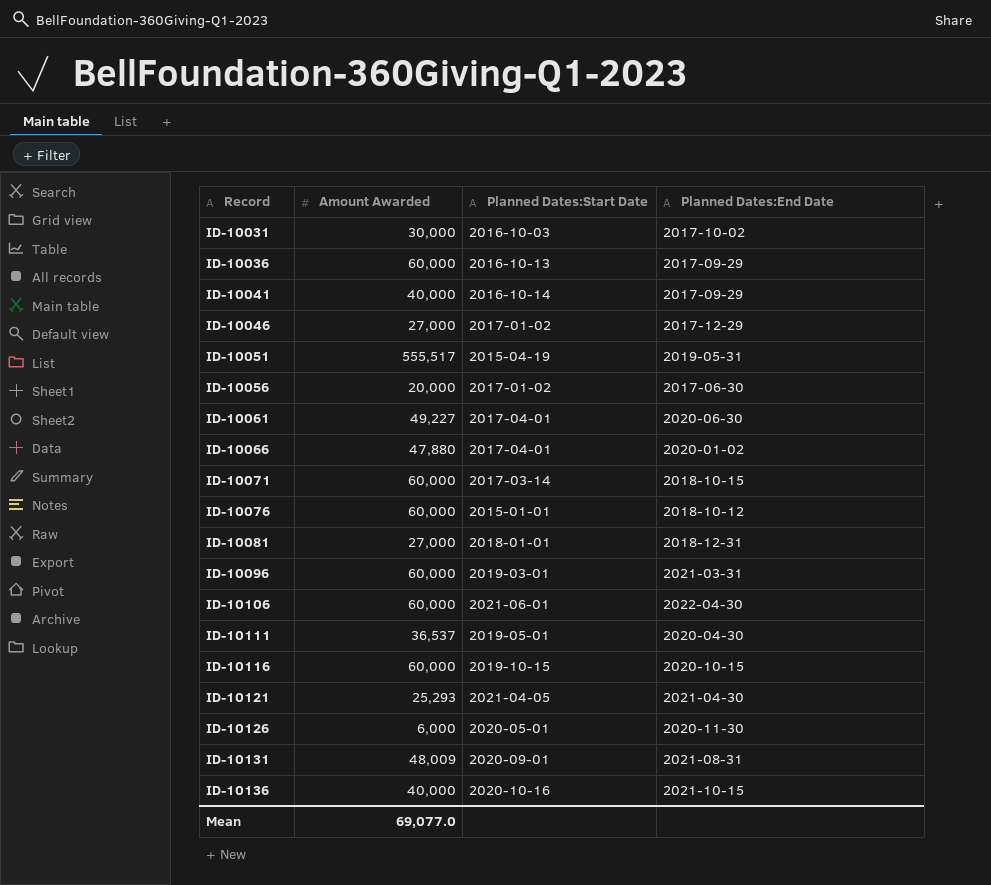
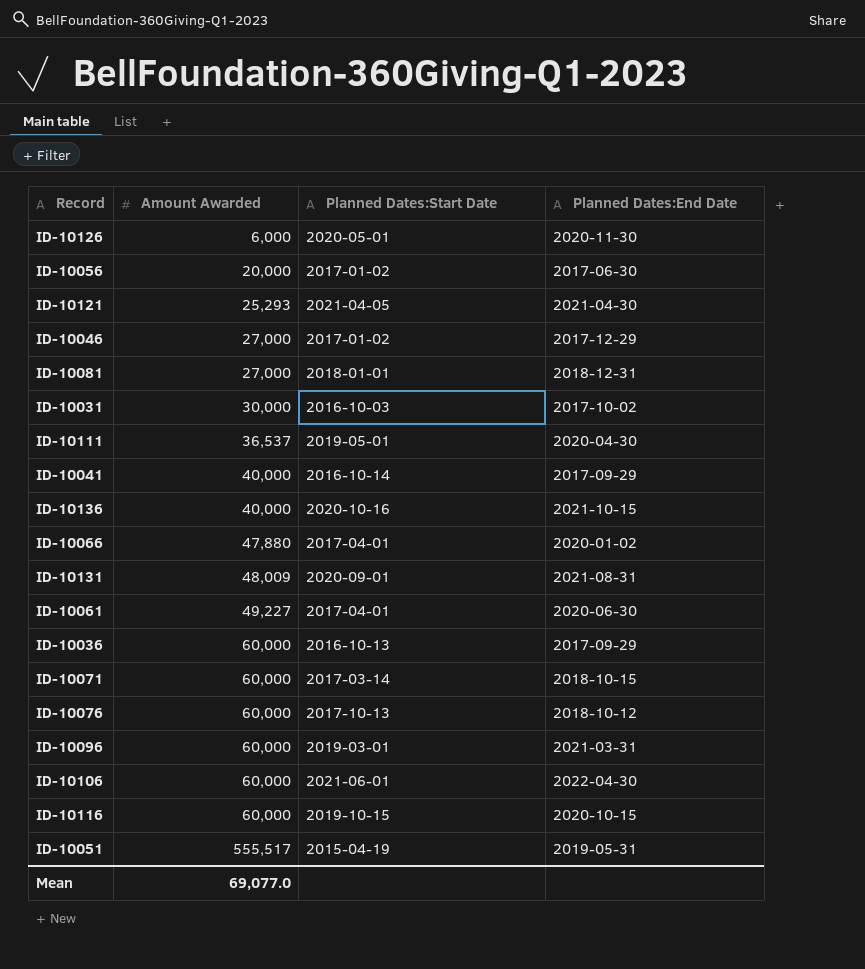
row order: Record ascending -> Amount Awarded ascending
ID-10076 | Planned Dates:Start Date: 2015-01-01 -> 2017-10-13

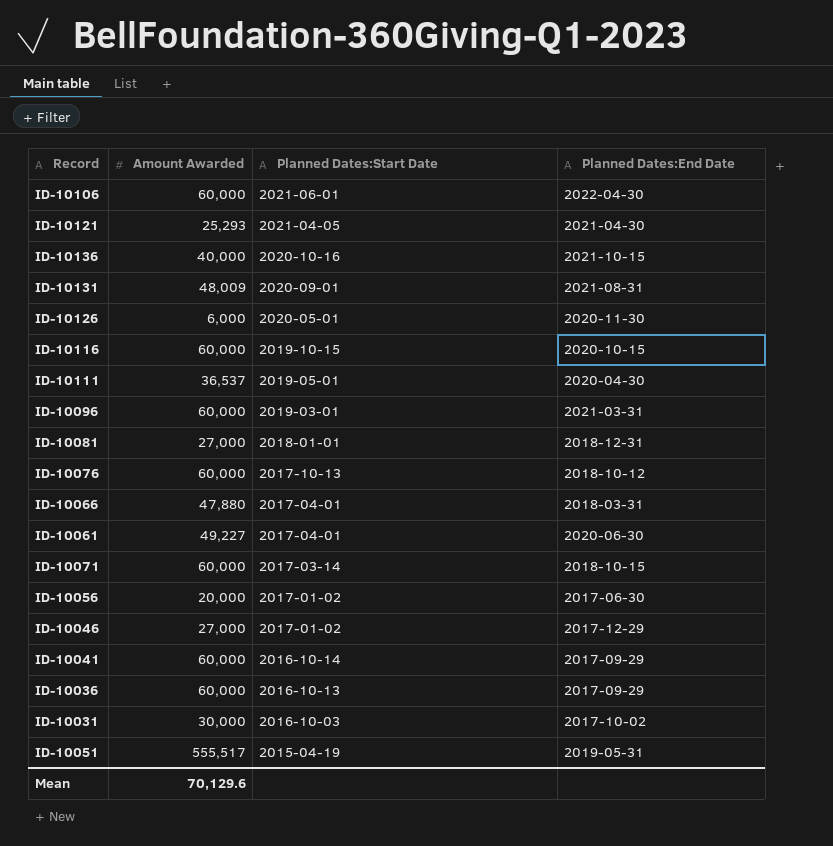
row order: Amount Awarded ascending -> Planned Dates:Start Date descending
ID-10066 | Planned Dates:End Date: 2020-01-02 -> 2018-03-31
ID-10041 | Amount Awarded: 40,000 -> 60,000
Mean | Amount Awarded: 69,077.0 -> 70,129.6

